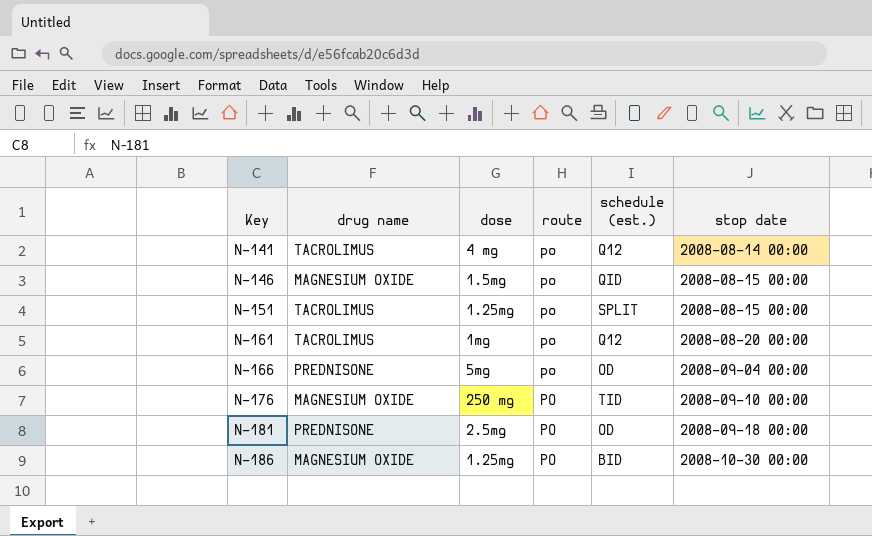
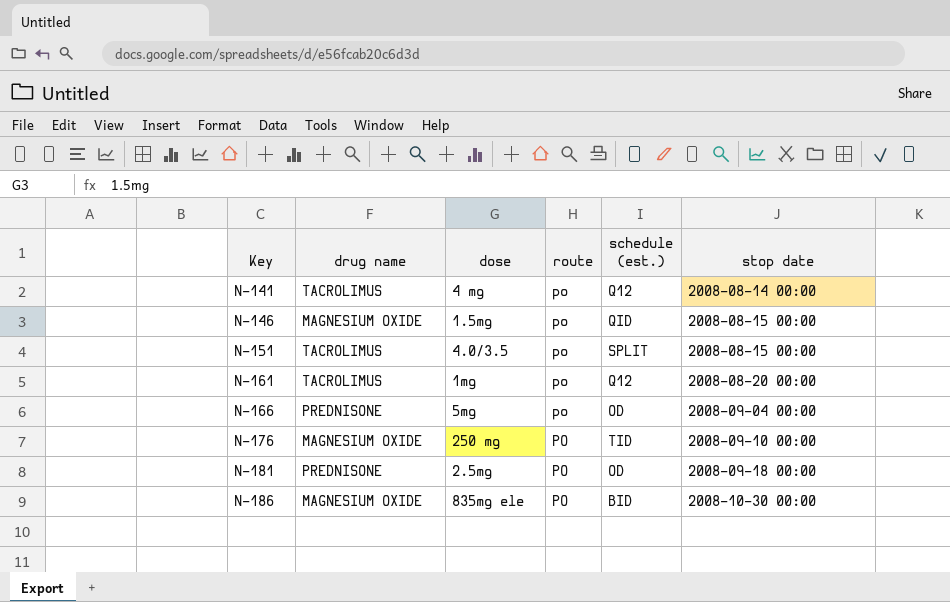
N-151 | dose: 1.25mg -> 4.0/3.5
N-186 | dose: 1.25mg -> 835mg ele

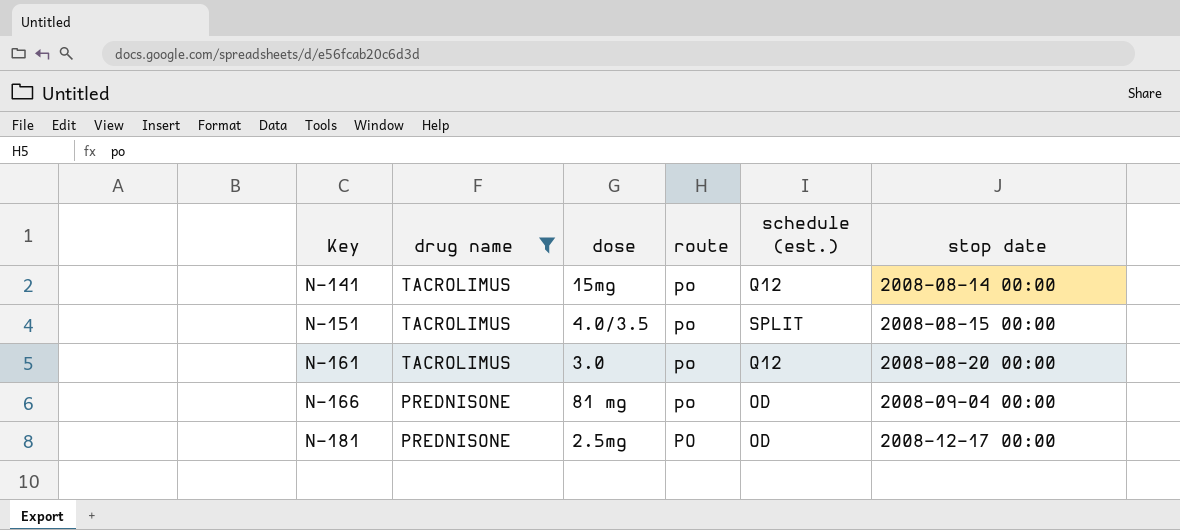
filter: none -> drug name != MAGNESIUM OXIDE
N-141 | dose: 4 mg -> 15mg
N-161 | dose: 1mg -> 3.0
N-166 | dose: 5mg -> 81 mg
N-181 | stop date: 2008-09-18 00:00 -> 2008-12-17 00:00

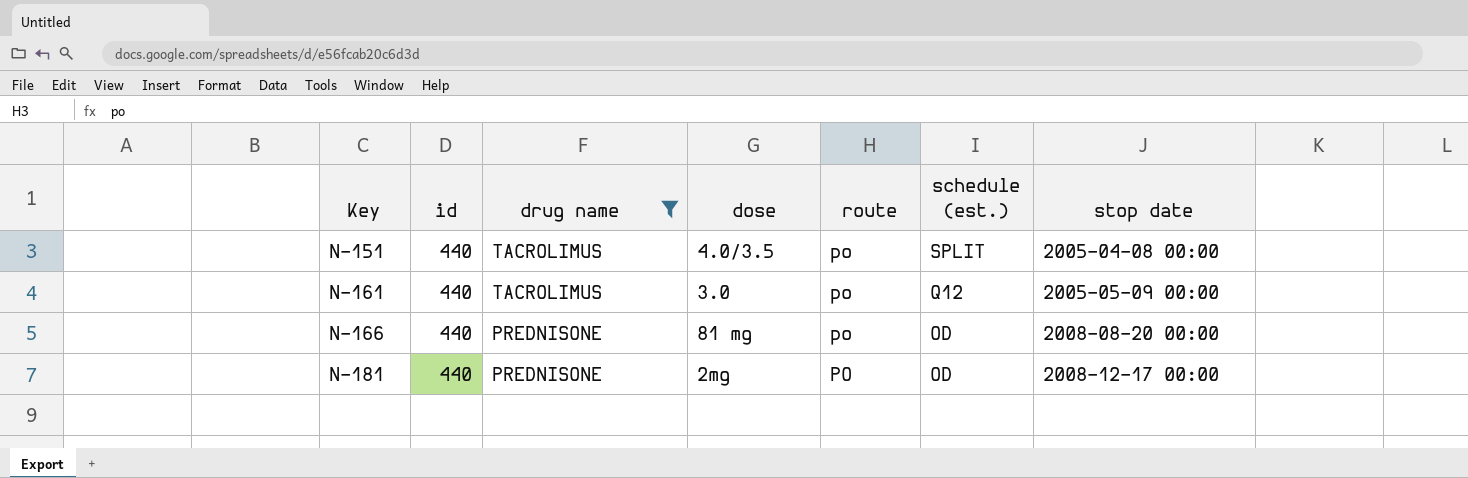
column id | position: none -> 2
row N-141: TACROLIMUS | 15mg | po | Q12 | 2008-08-14 00:00 -> none
N-151 | stop date: 2008-08-15 00:00 -> 2005-04-08 00:00
N-161 | stop date: 2008-08-20 00:00 -> 2005-05-09 00:00
N-166 | stop date: 2008-09-04 00:00 -> 2008-08-20 00:00
N-181 | dose: 2.5mg -> 2mg

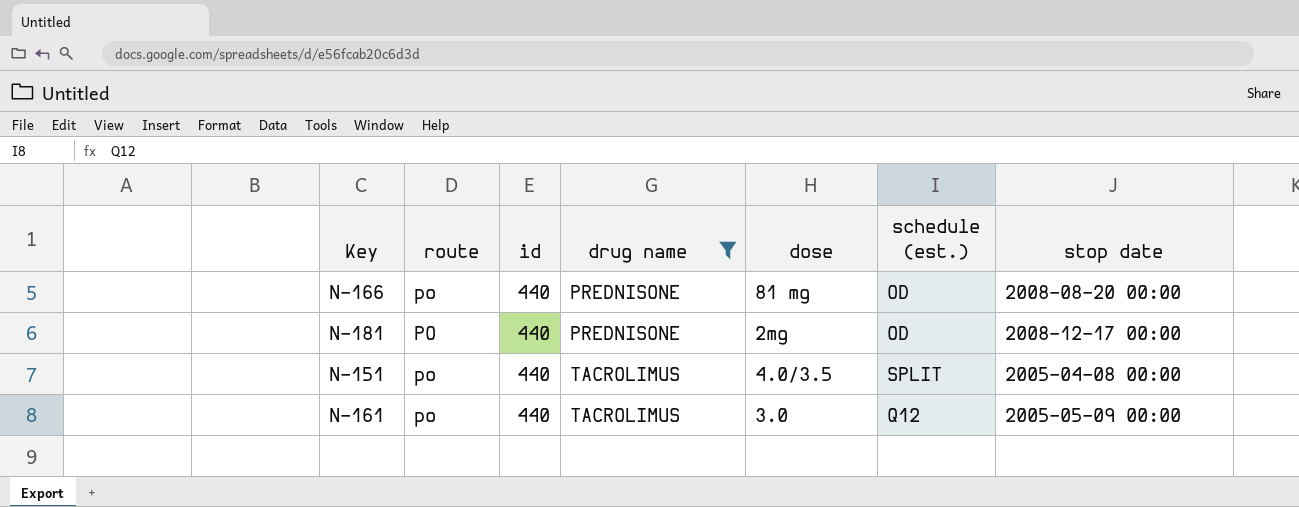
row order: Key ascending -> drug name ascending
column route | position: 5 -> 2

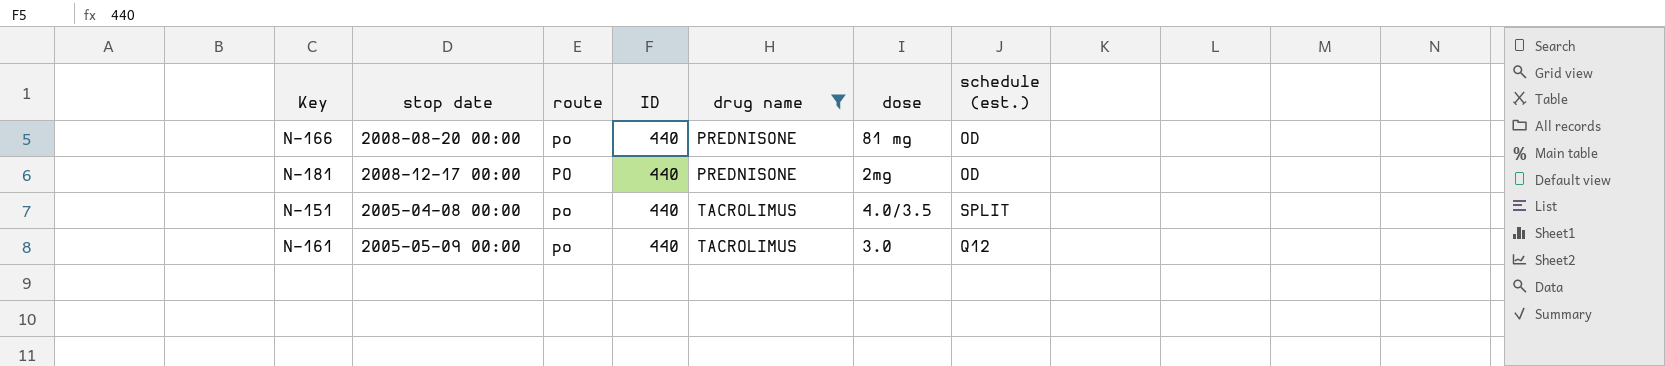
column stop date | position: 7 -> 2
column name: id -> ID

